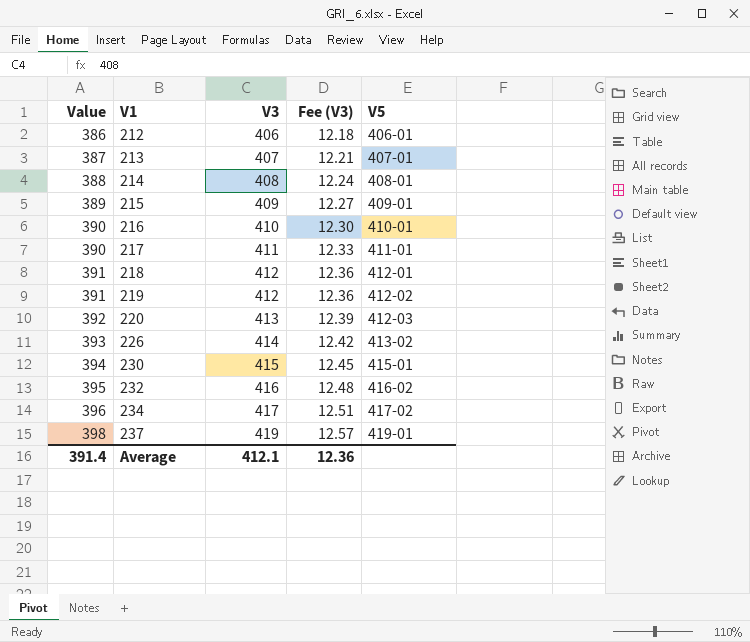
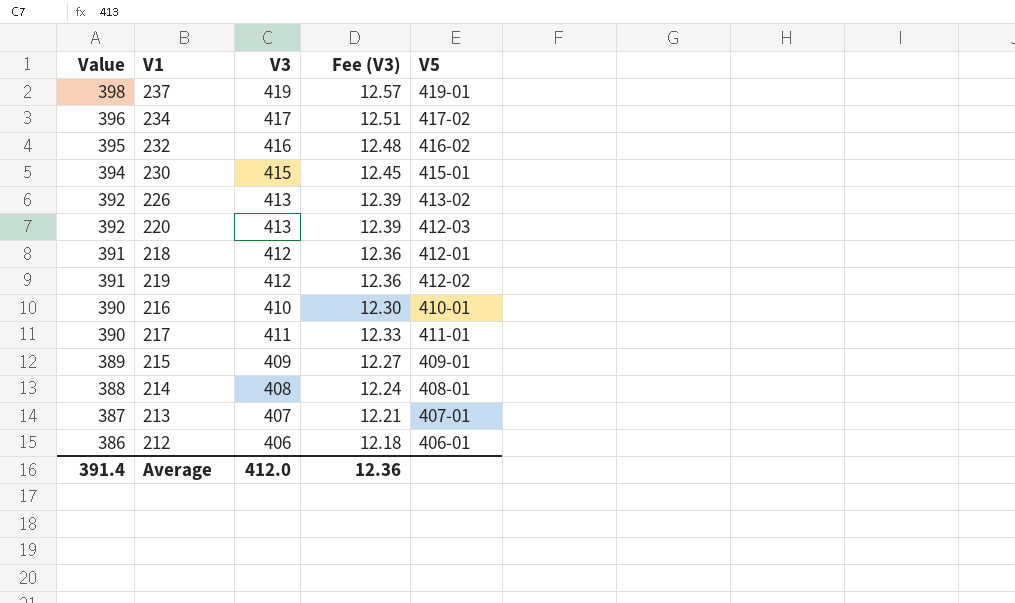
row order: Value ascending -> Value descending
226 | Value: 393 -> 392
226 | V3: 414 -> 413
226 | Fee (V3): 12.42 -> 12.39
Average | V3: 412.1 -> 412.0

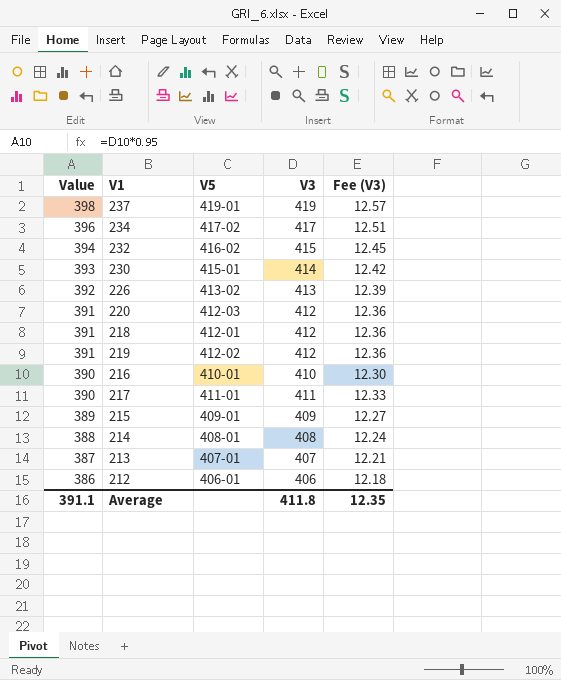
column V5 | position: 5 -> 3
232 | Value: 395 -> 394
232 | V3: 416 -> 415
232 | Fee (V3): 12.48 -> 12.45
230 | Value: 394 -> 393
230 | V3: 415 -> 414
230 | Fee (V3): 12.45 -> 12.42
220 | Value: 392 -> 391
220 | V3: 413 -> 412
220 | Fee (V3): 12.39 -> 12.36
Average | Value: 391.4 -> 391.1
Average | V3: 412.0 -> 411.8
Average | Fee (V3): 12.36 -> 12.35

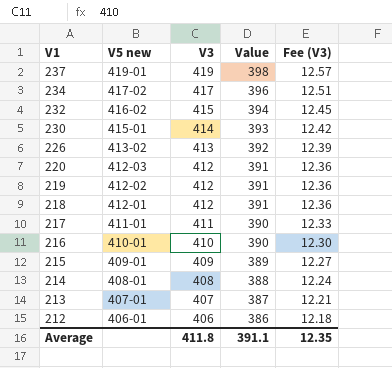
row order: Value descending -> V1 descending
column name: V5 -> V5 new
column Value | position: 1 -> 4

